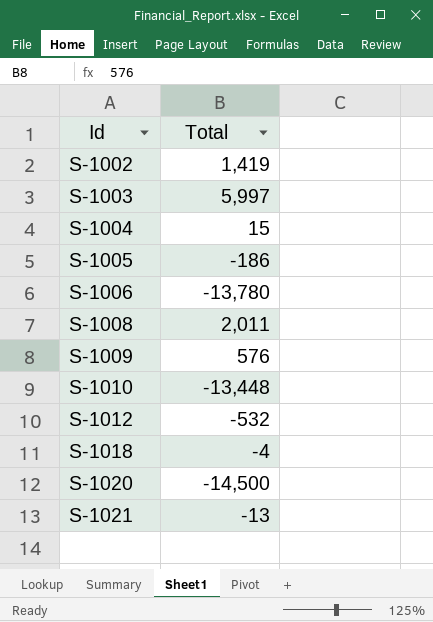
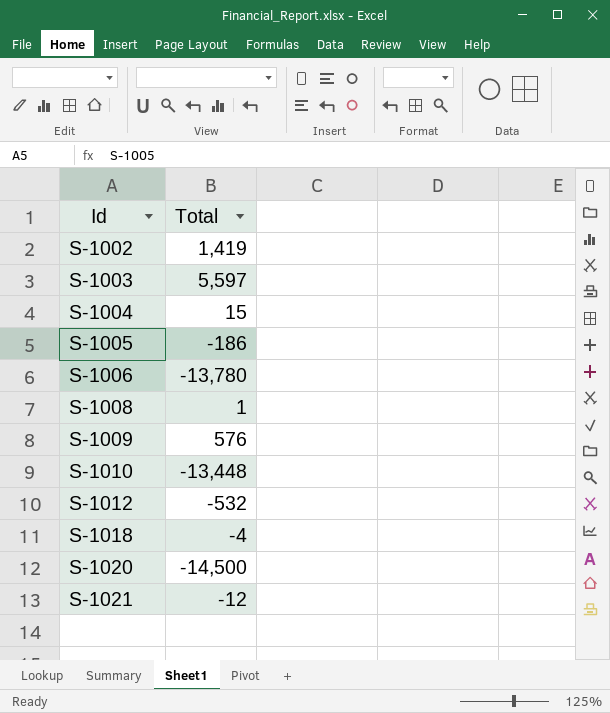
S-1003 | Total: 5,997 -> 5,597
S-1008 | Total: 2,011 -> 1
S-1021 | Total: -13 -> -12

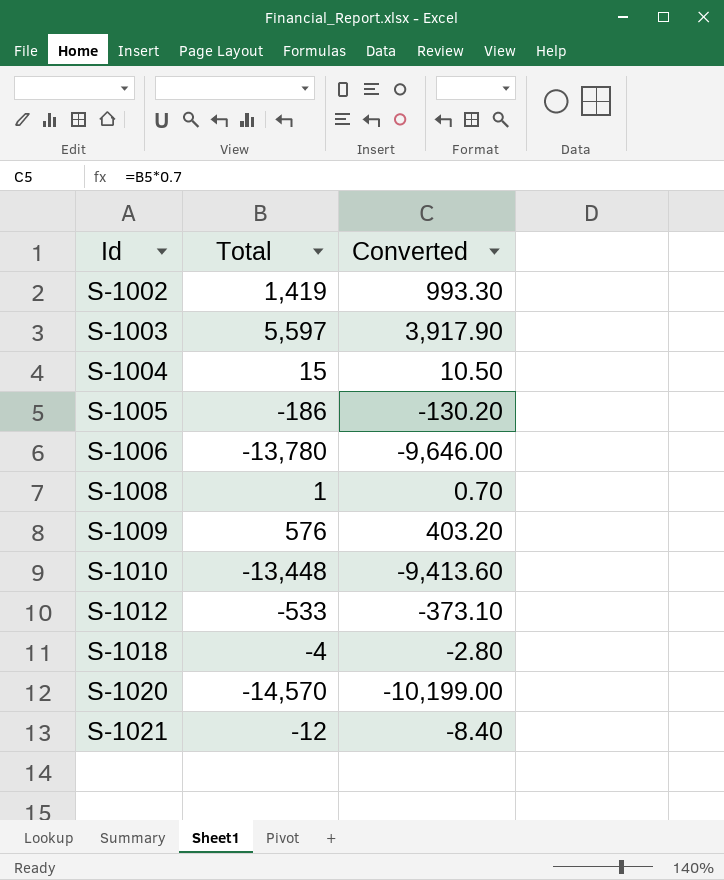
column Converted | formula: none -> [Total] * 0.7
S-1012 | Total: -532 -> -533
S-1020 | Total: -14,500 -> -14,570

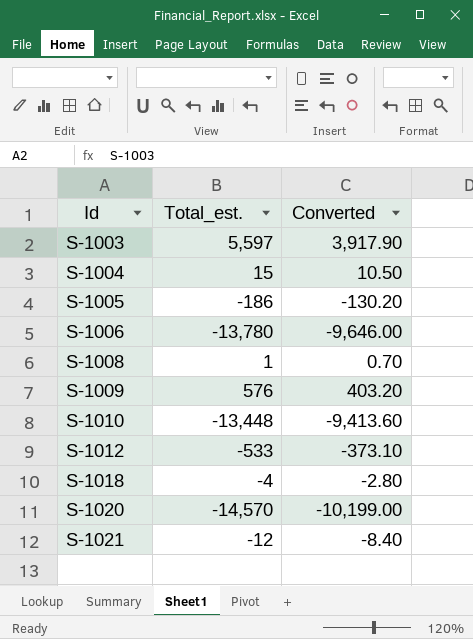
column name: Total -> Total_est.
row S-1002: 1,419 | 993.30 -> none

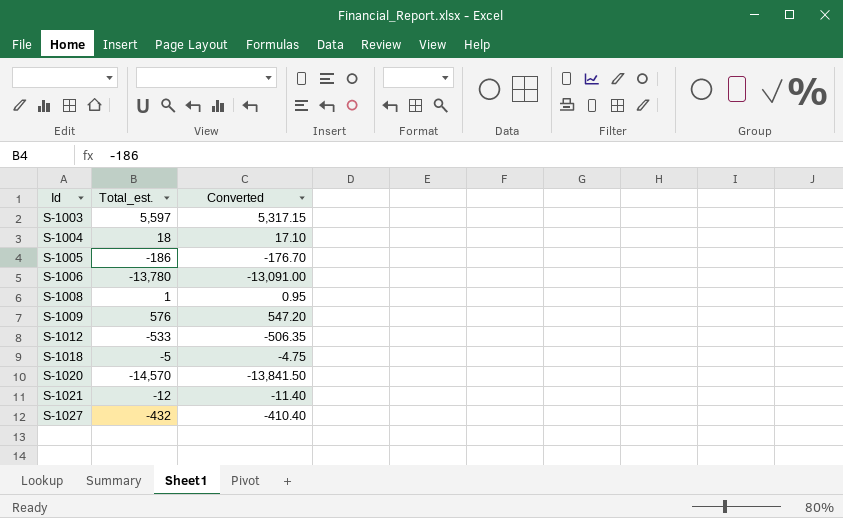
column Converted | formula: [Total_est.] * 0.7 -> [Total_est.] * 0.95
row S-1010: -13,448 | -9,413.60 -> none
S-1004 | Total_est.: 15 -> 18
S-1018 | Total_est.: -4 -> -5
row S-1027: none -> -432 | -410.40

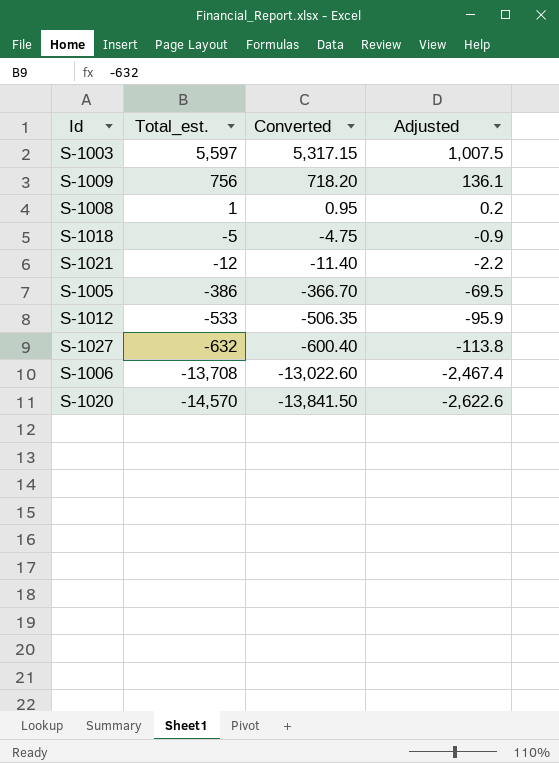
row order: Id ascending -> Total_est. descending
column Adjusted | formula: none -> [Total_est.] * 0.18
row S-1004: 18 | 17.10 -> none
S-1009 | Total_est.: 576 -> 756
S-1009 | Converted: 547.20 -> 718.20
S-1005 | Total_est.: -186 -> -386
S-1005 | Converted: -176.70 -> -366.70
S-1027 | Total_est.: -432 -> -632
S-1027 | Converted: -410.40 -> -600.40
S-1006 | Total_est.: -13,780 -> -13,708
S-1006 | Converted: -13,091.00 -> -13,022.60

